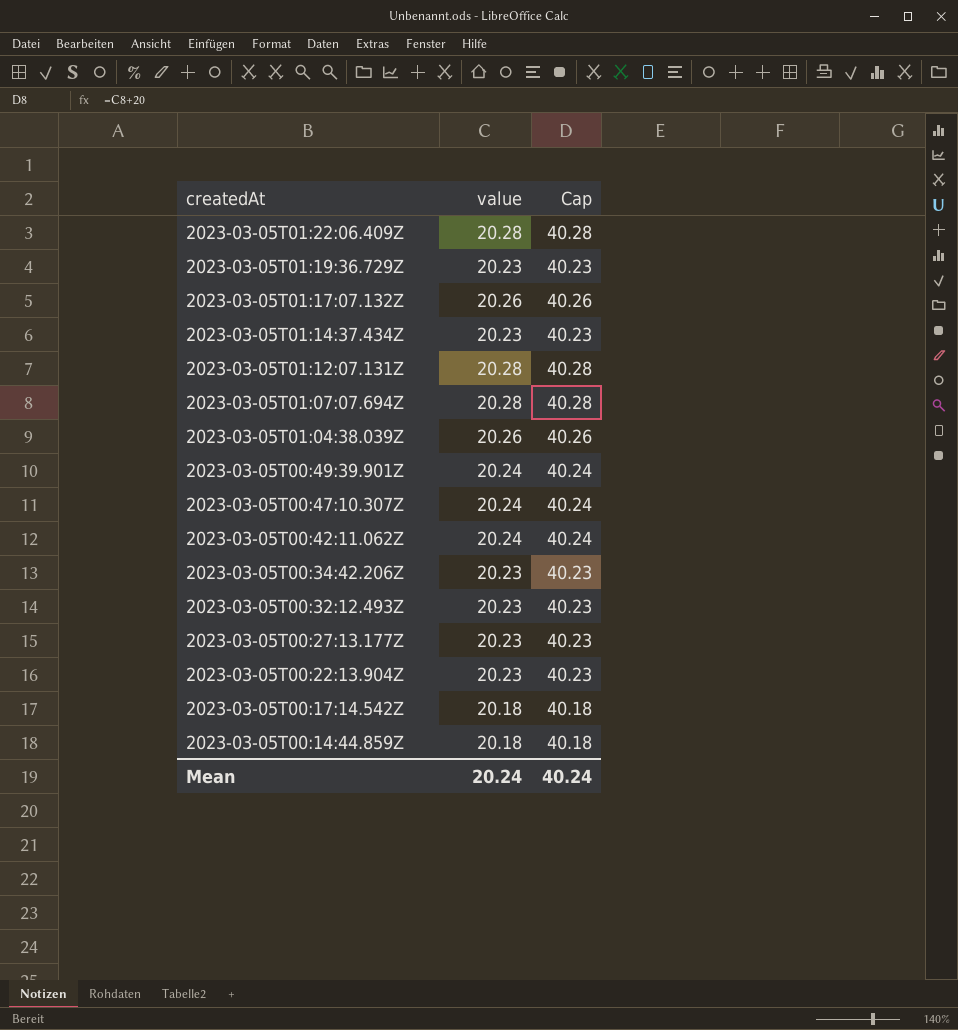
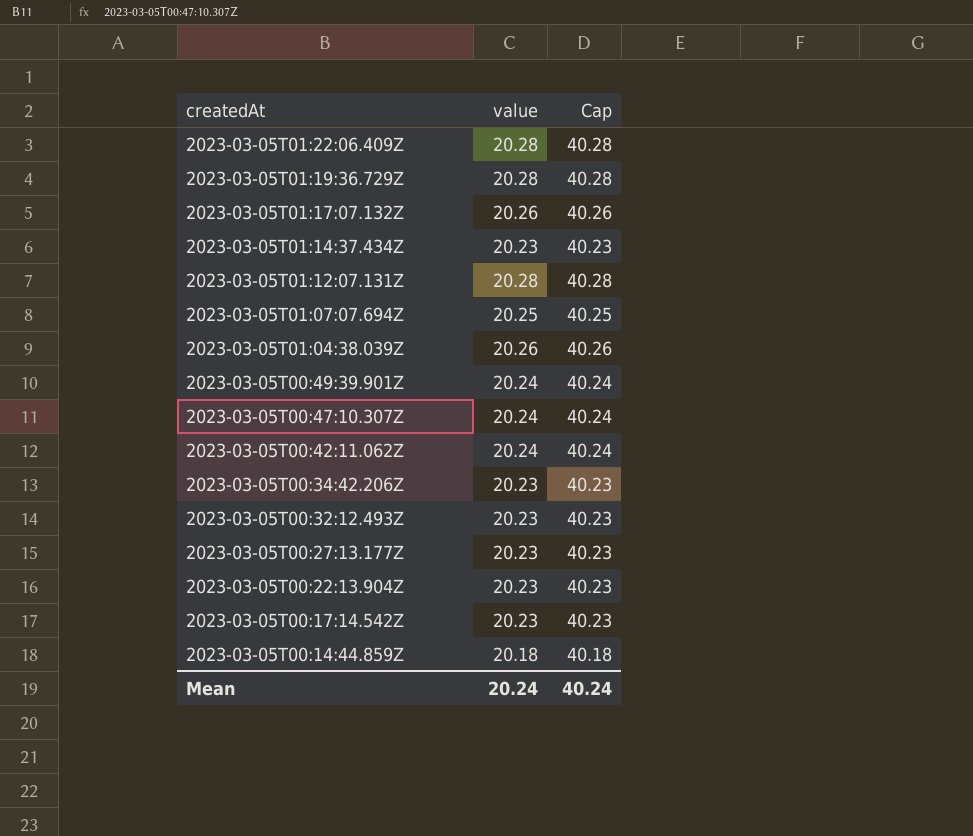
2023-03-05T01:19:36.729Z | value: 20.23 -> 20.28
2023-03-05T01:19:36.729Z | Cap: 40.23 -> 40.28
2023-03-05T01:07:07.694Z | value: 20.28 -> 20.25
2023-03-05T01:07:07.694Z | Cap: 40.28 -> 40.25
2023-03-05T00:17:14.542Z | value: 20.18 -> 20.23
2023-03-05T00:17:14.542Z | Cap: 40.18 -> 40.23

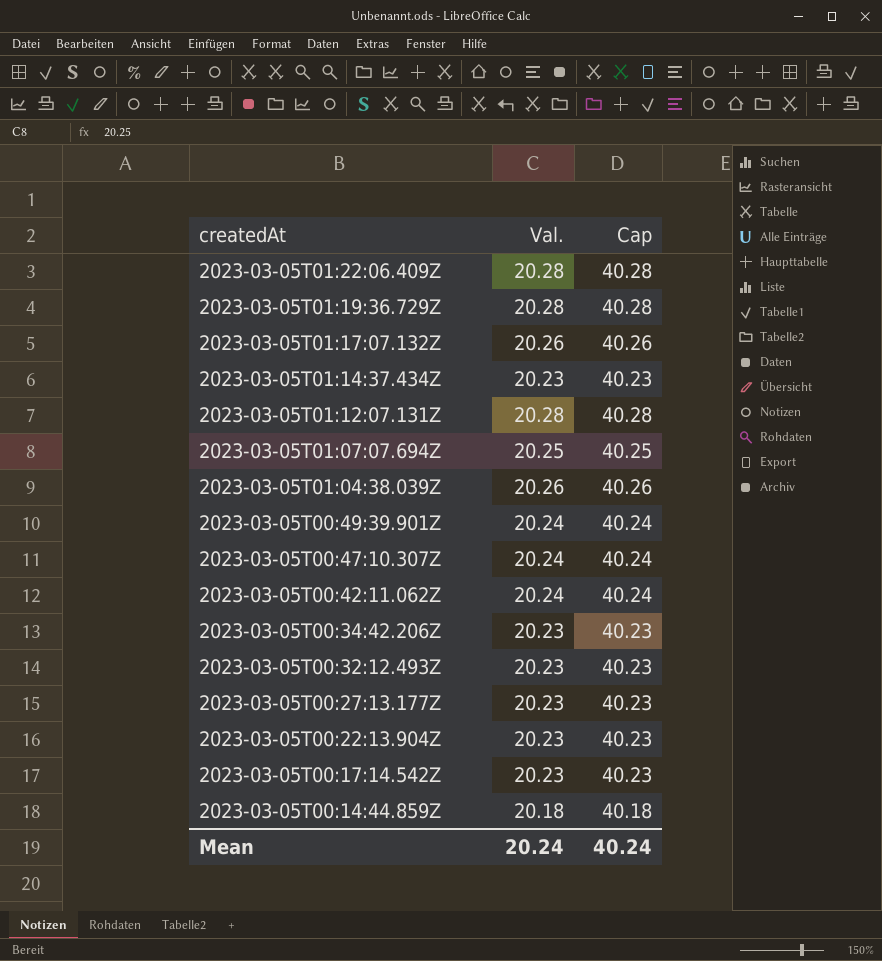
column name: value -> Val.

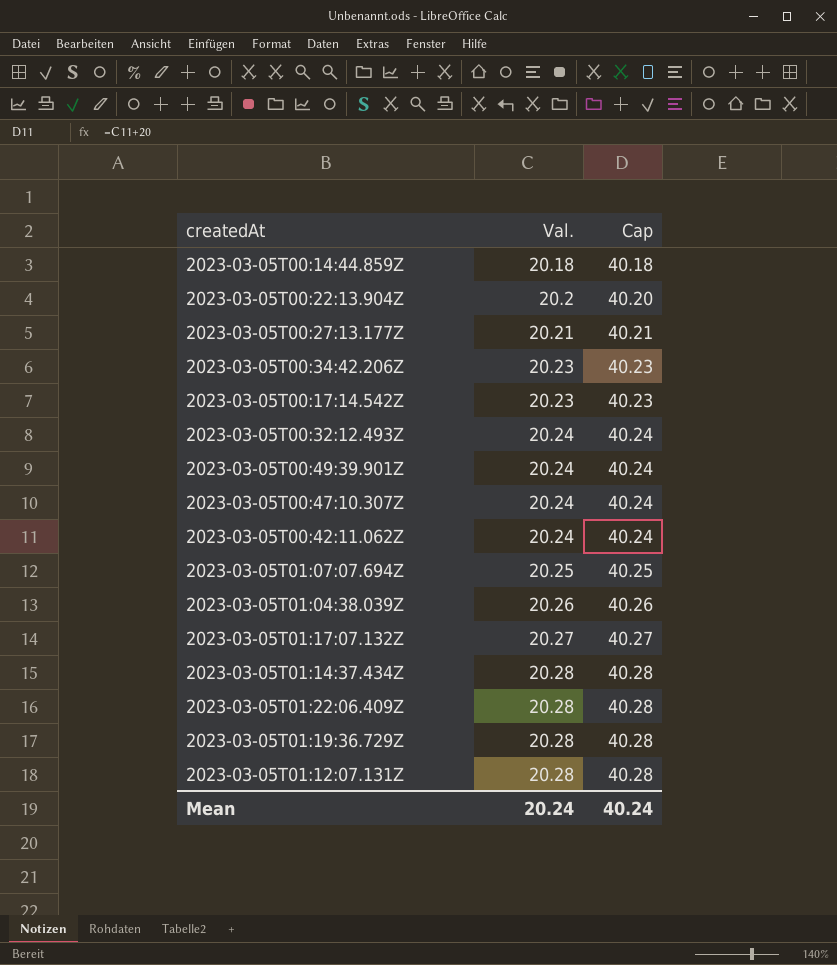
row order: createdAt descending -> Val. ascending
2023-03-05T00:22:13.904Z | Val.: 20.23 -> 20.2
2023-03-05T00:22:13.904Z | Cap: 40.23 -> 40.20
2023-03-05T00:27:13.177Z | Val.: 20.23 -> 20.21
2023-03-05T00:27:13.177Z | Cap: 40.23 -> 40.21
2023-03-05T00:32:12.493Z | Val.: 20.23 -> 20.24
2023-03-05T00:32:12.493Z | Cap: 40.23 -> 40.24
2023-03-05T01:17:07.132Z | Val.: 20.26 -> 20.27
2023-03-05T01:17:07.132Z | Cap: 40.26 -> 40.27
2023-03-05T01:14:37.434Z | Val.: 20.23 -> 20.28
2023-03-05T01:14:37.434Z | Cap: 40.23 -> 40.28

